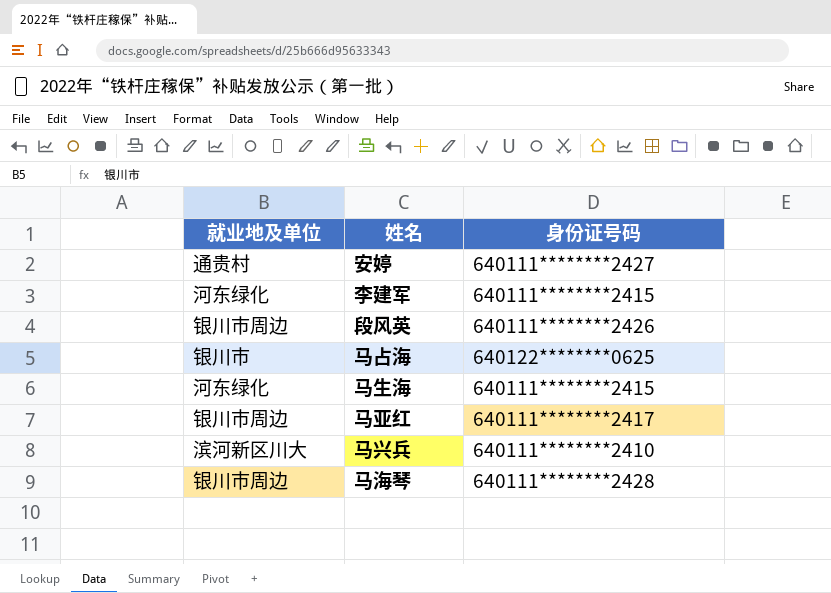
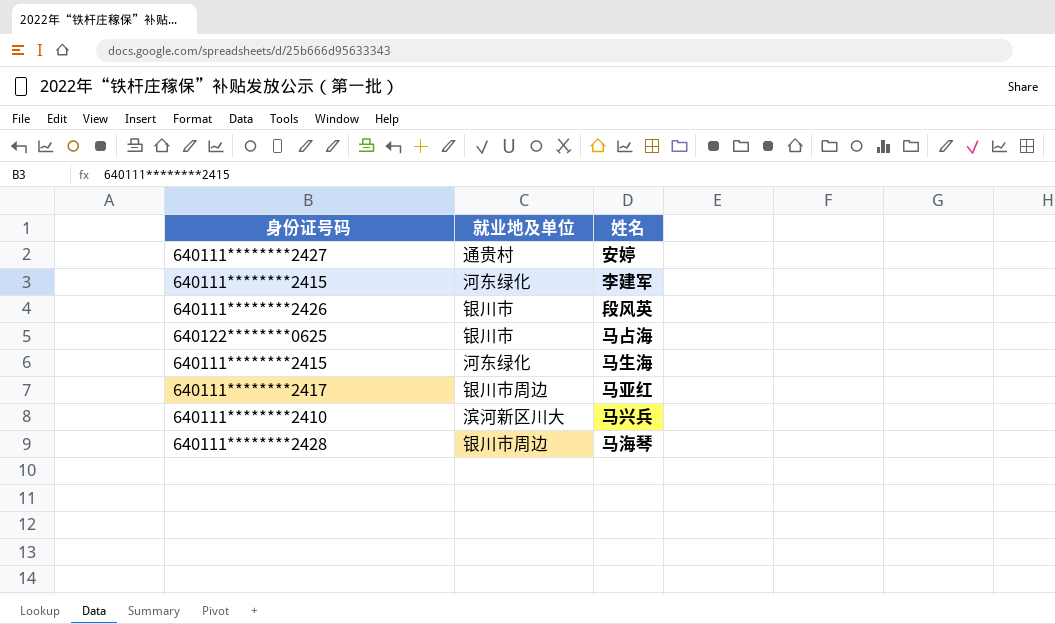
column 身份证号码 | position: 3 -> 1
段风英 | 就业地及单位: 银川市周边 -> 银川市

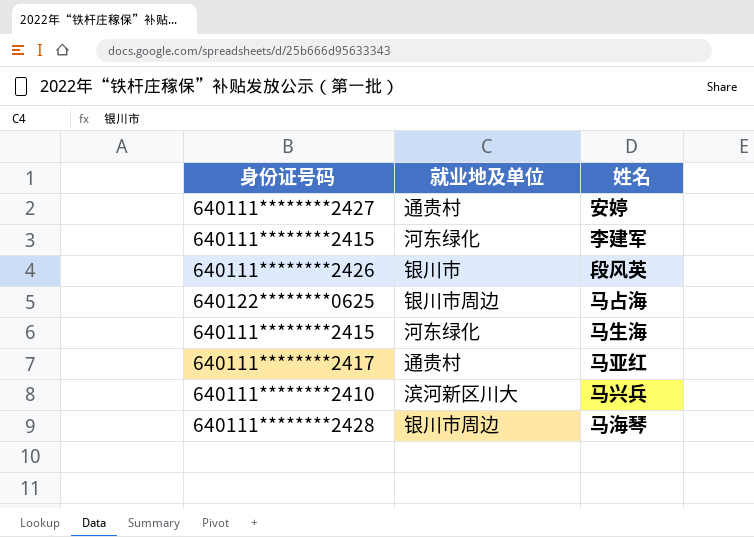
马占海 | 就业地及单位: 银川市 -> 银川市周边
马亚红 | 就业地及单位: 银川市周边 -> 通贵村

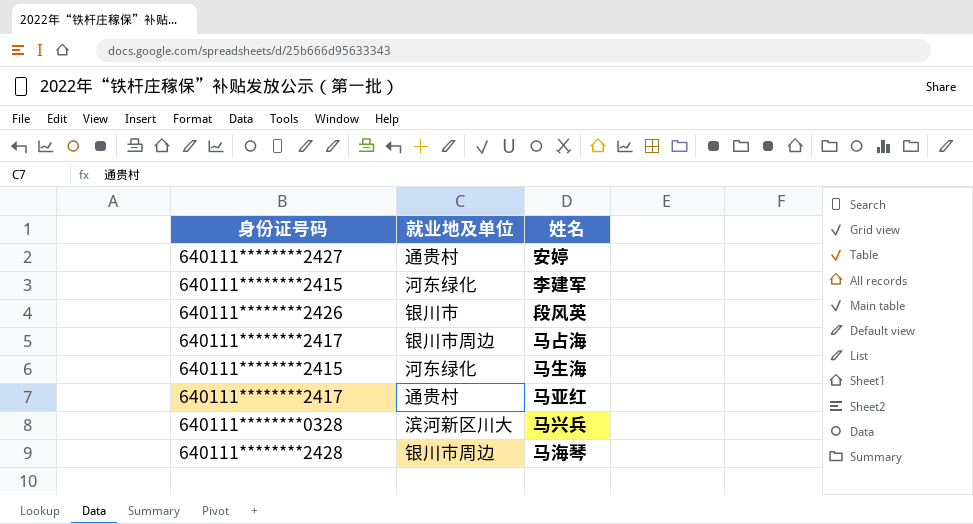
马占海 | 身份证号码: 640122********0625 -> 640111********2417
马兴兵 | 身份证号码: 640111********2410 -> 640111********0328

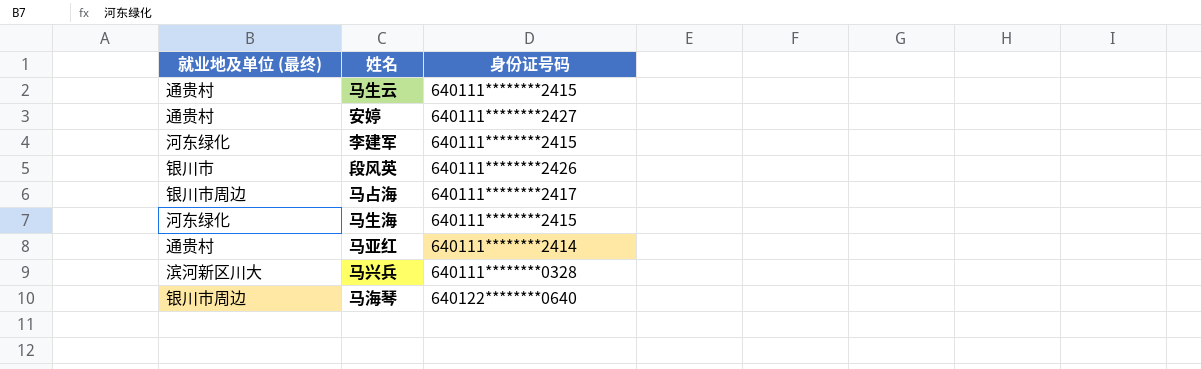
column name: 就业地及单位 -> 就业地及单位 (最终)
column 身份证号码 | position: 1 -> 3
row 马生云: none -> 通贵村 | 640111********2415
马亚红 | 身份证号码: 640111********2417 -> 640111********2414
马海琴 | 身份证号码: 640111********2428 -> 640122********0640

